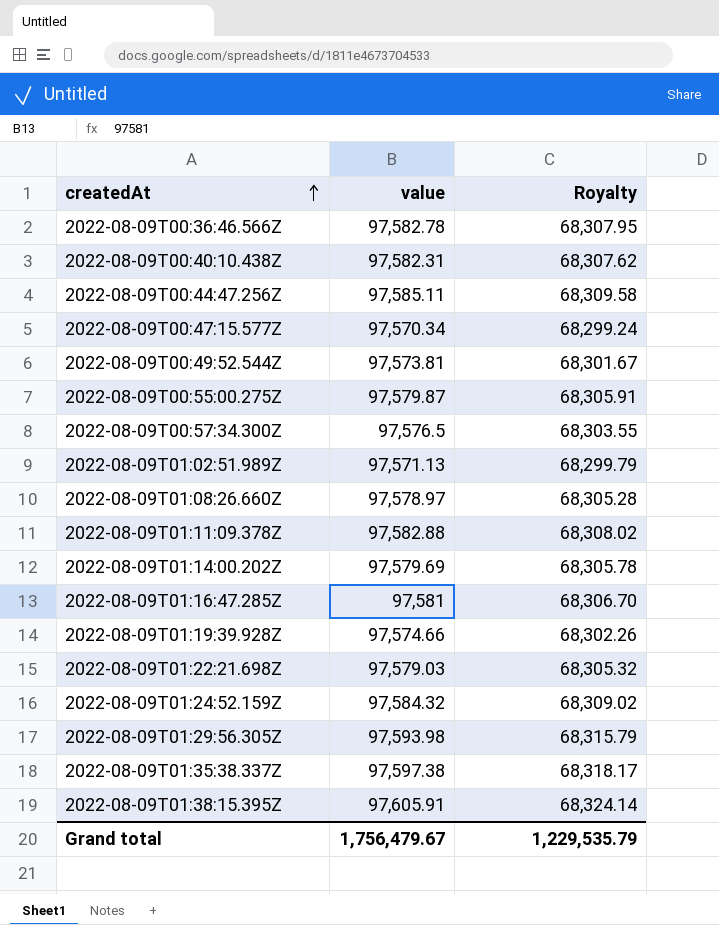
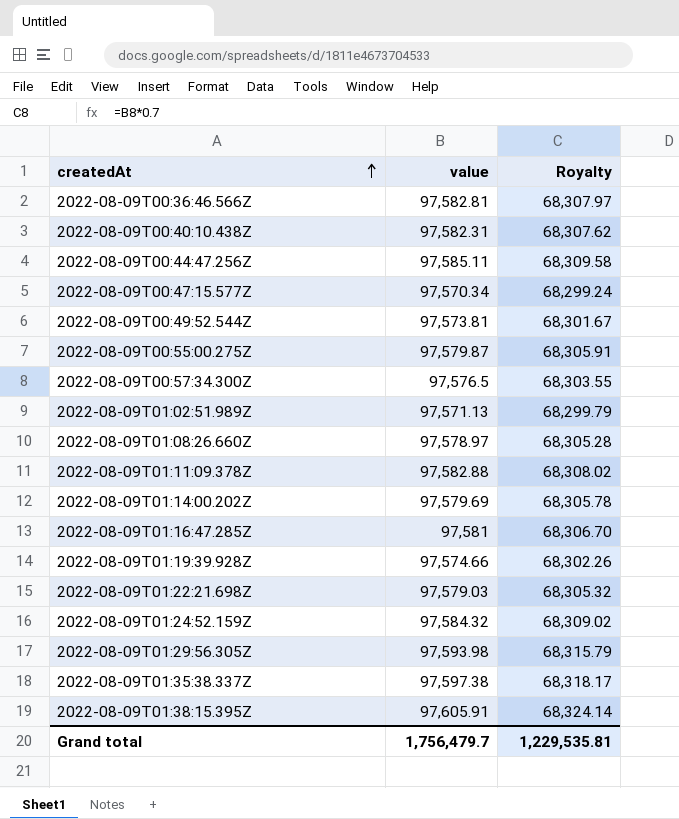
2022-08-09T00:36:46.566Z | value: 97,582.78 -> 97,582.81
2022-08-09T00:36:46.566Z | Royalty: 68,307.95 -> 68,307.97
Grand total | value: 1,756,479.67 -> 1,756,479.7
Grand total | Royalty: 1,229,535.79 -> 1,229,535.81

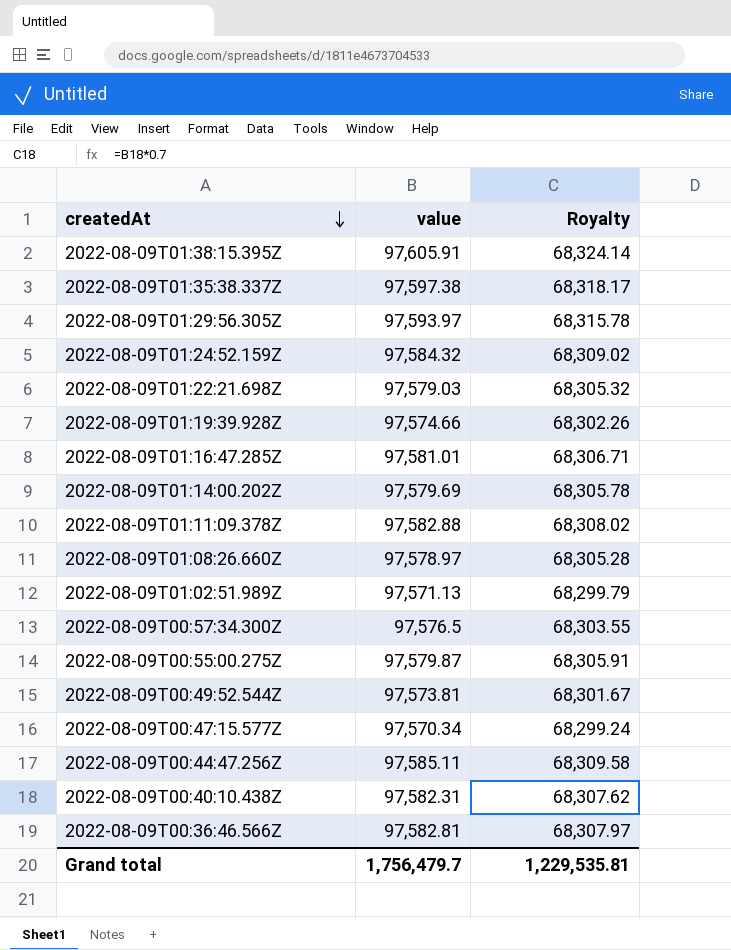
row order: createdAt ascending -> createdAt descending
2022-08-09T01:29:56.305Z | value: 97,593.98 -> 97,593.97
2022-08-09T01:29:56.305Z | Royalty: 68,315.79 -> 68,315.78
2022-08-09T01:16:47.285Z | value: 97,581 -> 97,581.01
2022-08-09T01:16:47.285Z | Royalty: 68,306.70 -> 68,306.71

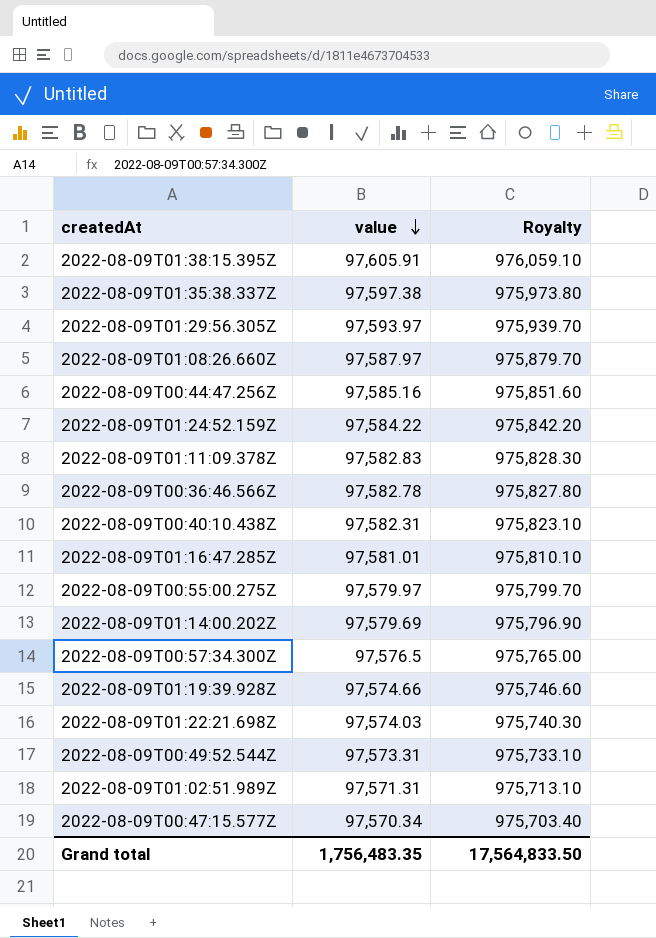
row order: createdAt descending -> value descending
column Royalty | formula: [value] * 0.7 -> [value] * 10
2022-08-09T01:08:26.660Z | value: 97,578.97 -> 97,587.97
2022-08-09T00:44:47.256Z | value: 97,585.11 -> 97,585.16
2022-08-09T01:24:52.159Z | value: 97,584.32 -> 97,584.22
2022-08-09T01:11:09.378Z | value: 97,582.88 -> 97,582.83
2022-08-09T00:36:46.566Z | value: 97,582.81 -> 97,582.78
2022-08-09T00:55:00.275Z | value: 97,579.87 -> 97,579.97
2022-08-09T01:22:21.698Z | value: 97,579.03 -> 97,574.03
2022-08-09T00:49:52.544Z | value: 97,573.81 -> 97,573.31
2022-08-09T01:02:51.989Z | value: 97,571.13 -> 97,571.31
Grand total | value: 1,756,479.7 -> 1,756,483.35
Grand total | Royalty: 1,229,535.81 -> 17,564,833.50

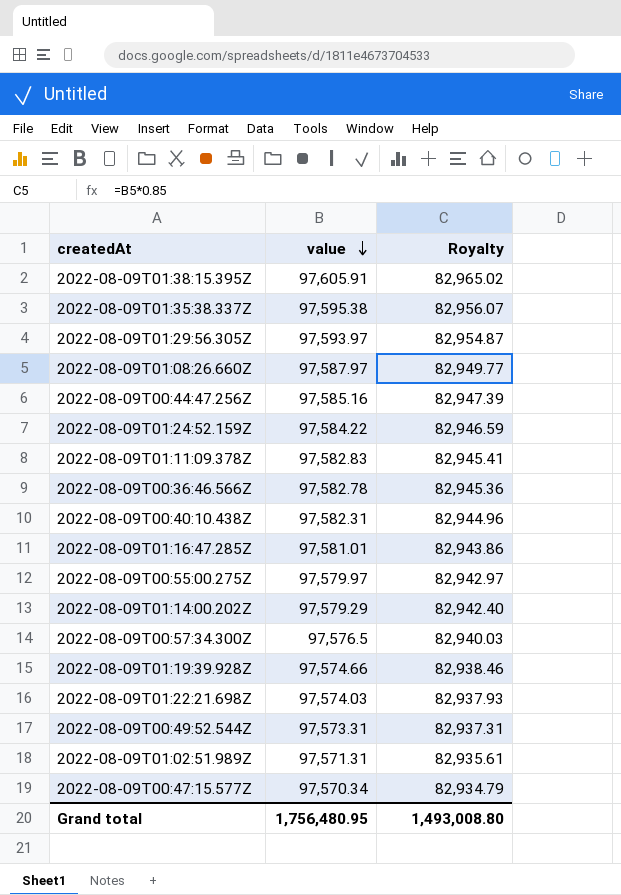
column Royalty | formula: [value] * 10 -> [value] * 0.85
2022-08-09T01:35:38.337Z | value: 97,597.38 -> 97,595.38
2022-08-09T01:14:00.202Z | value: 97,579.69 -> 97,579.29
Grand total | value: 1,756,483.35 -> 1,756,480.95
Grand total | Royalty: 17,564,833.50 -> 1,493,008.80

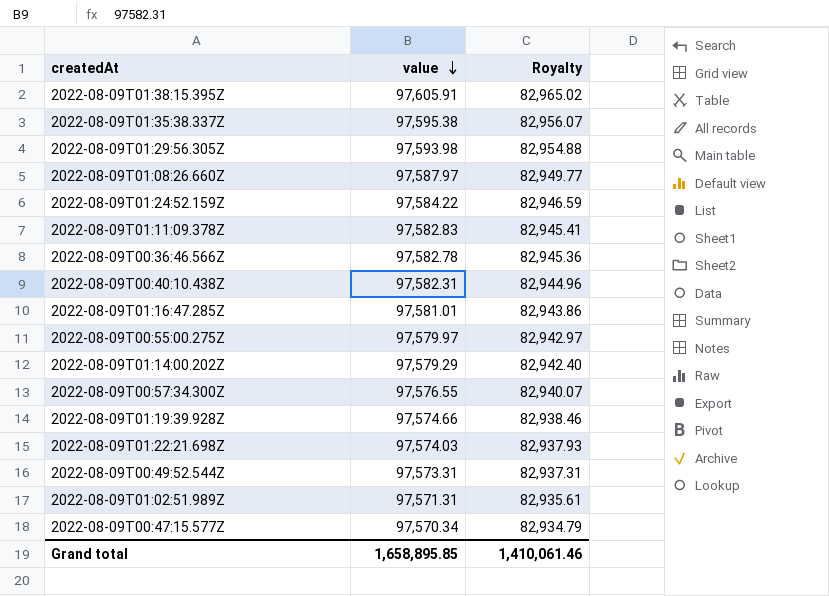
row 2022-08-09T00:44:47.256Z: 97,585.16 | 82,947.39 -> none
2022-08-09T01:29:56.305Z | value: 97,593.97 -> 97,593.98
2022-08-09T01:29:56.305Z | Royalty: 82,954.87 -> 82,954.88
2022-08-09T00:57:34.300Z | value: 97,576.5 -> 97,576.55
2022-08-09T00:57:34.300Z | Royalty: 82,940.03 -> 82,940.07
Grand total | value: 1,756,480.95 -> 1,658,895.85
Grand total | Royalty: 1,493,008.80 -> 1,410,061.46

